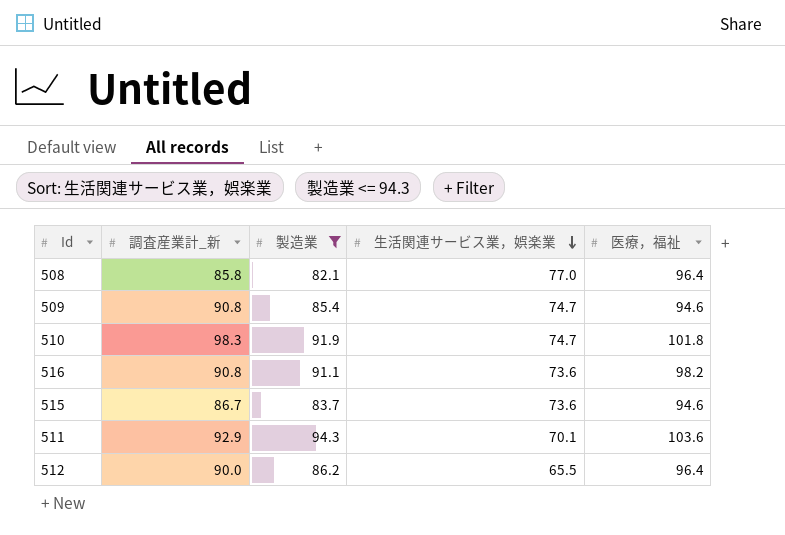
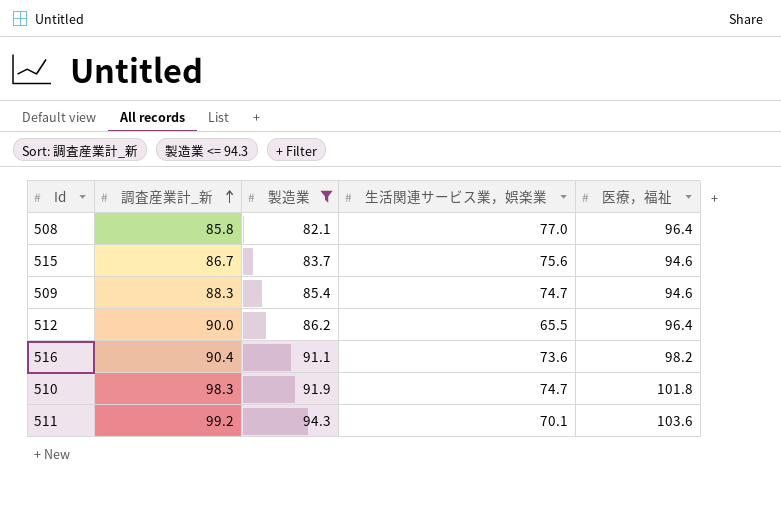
row order: 生活関連サービス業，娯楽業 descending -> 調査産業計_新 ascending
515 | 生活関連サービス業，娯楽業: 73.6 -> 75.6
509 | 調査産業計_新: 90.8 -> 88.3
516 | 調査産業計_新: 90.8 -> 90.4
511 | 調査産業計_新: 92.9 -> 99.2

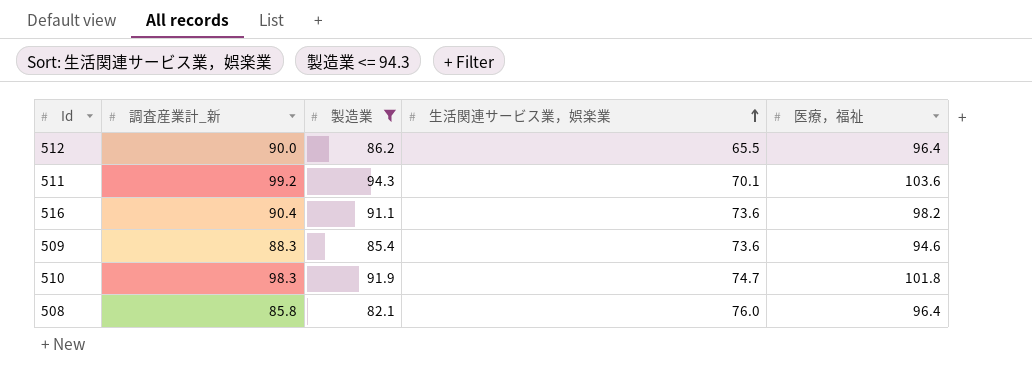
row order: 調査産業計_新 ascending -> 生活関連サービス業，娯楽業 ascending
row 515: 86.7 | 83.7 | 75.6 | 94.6 -> none
509 | 生活関連サービス業，娯楽業: 74.7 -> 73.6
508 | 生活関連サービス業，娯楽業: 77.0 -> 76.0

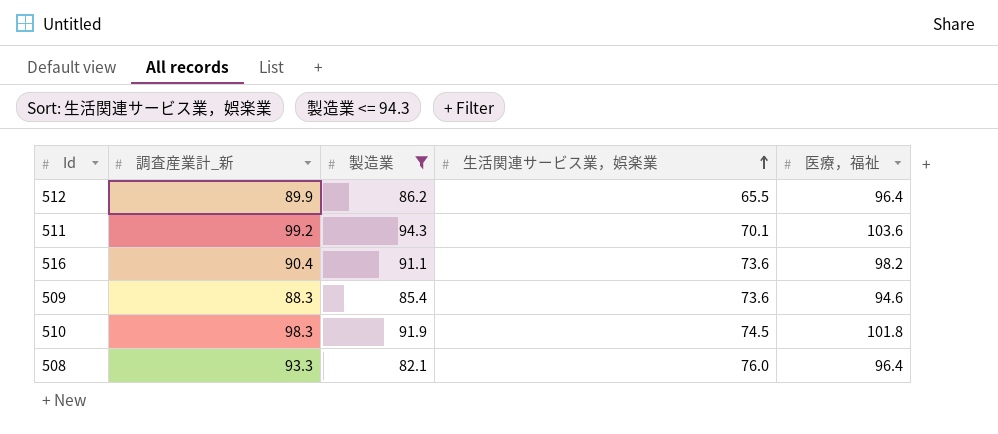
512 | 調査産業計_新: 90.0 -> 89.9
510 | 生活関連サービス業，娯楽業: 74.7 -> 74.5
508 | 調査産業計_新: 85.8 -> 93.3

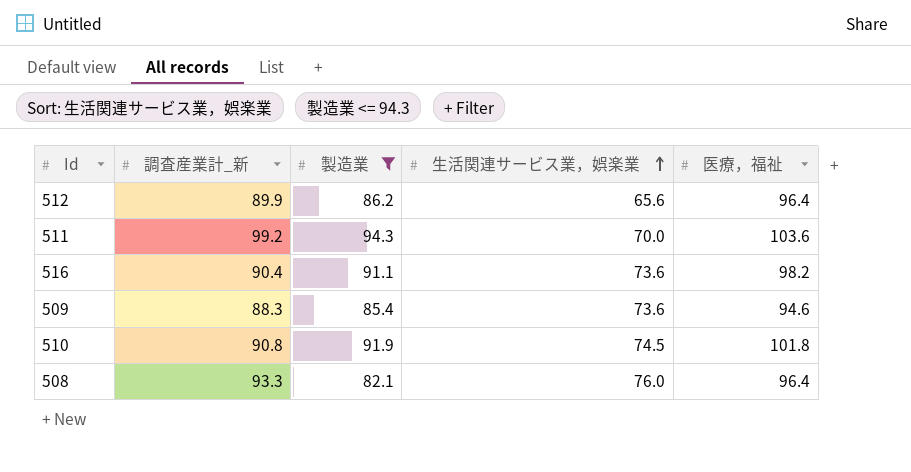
512 | 生活関連サービス業，娯楽業: 65.5 -> 65.6
511 | 生活関連サービス業，娯楽業: 70.1 -> 70.0
510 | 調査産業計_新: 98.3 -> 90.8

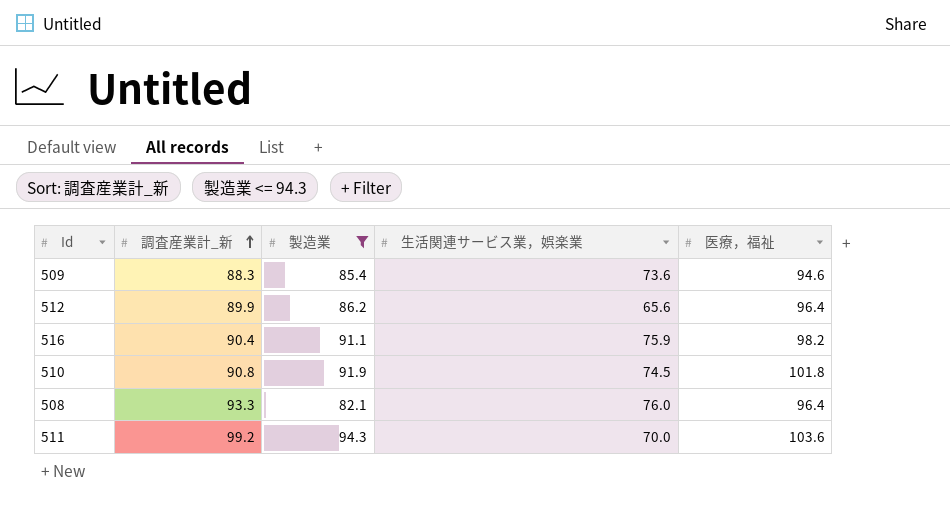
row order: 生活関連サービス業，娯楽業 ascending -> 調査産業計_新 ascending
516 | 生活関連サービス業，娯楽業: 73.6 -> 75.9

